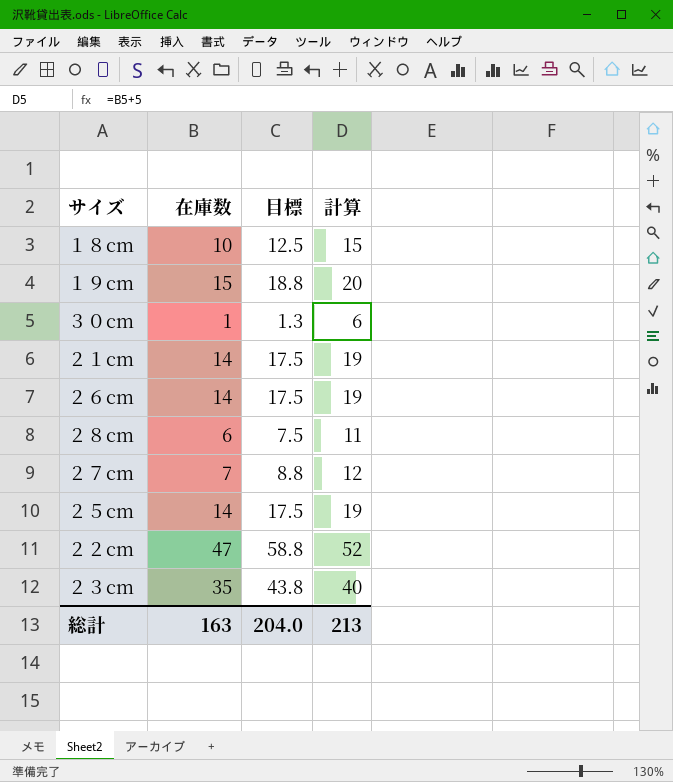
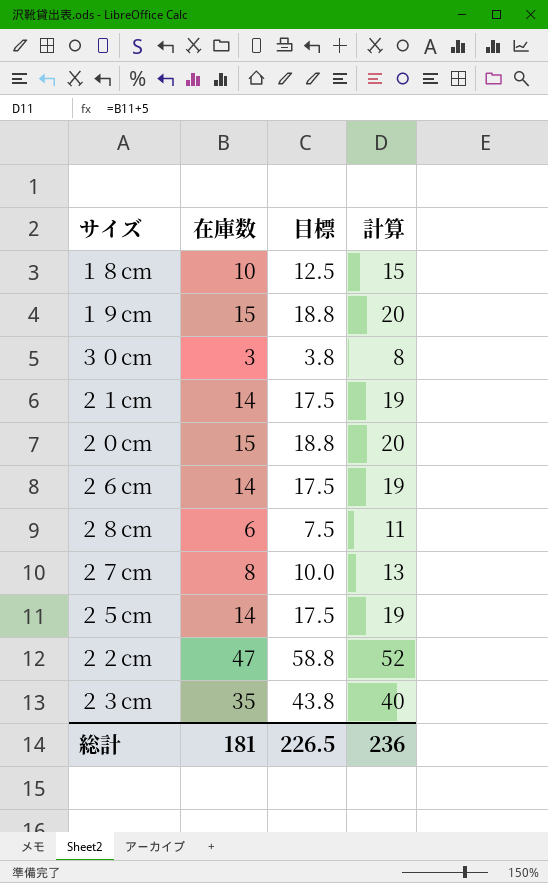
３０cm | 在庫数: 1 -> 3
３０cm | 目標: 1.3 -> 3.8
３０cm | 計算: 6 -> 8
row ２０cm: none -> 15 | 18.8 | 20
２７cm | 在庫数: 7 -> 8
２７cm | 目標: 8.8 -> 10.0
２７cm | 計算: 12 -> 13
総計 | 在庫数: 163 -> 181
総計 | 目標: 204.0 -> 226.5
総計 | 計算: 213 -> 236

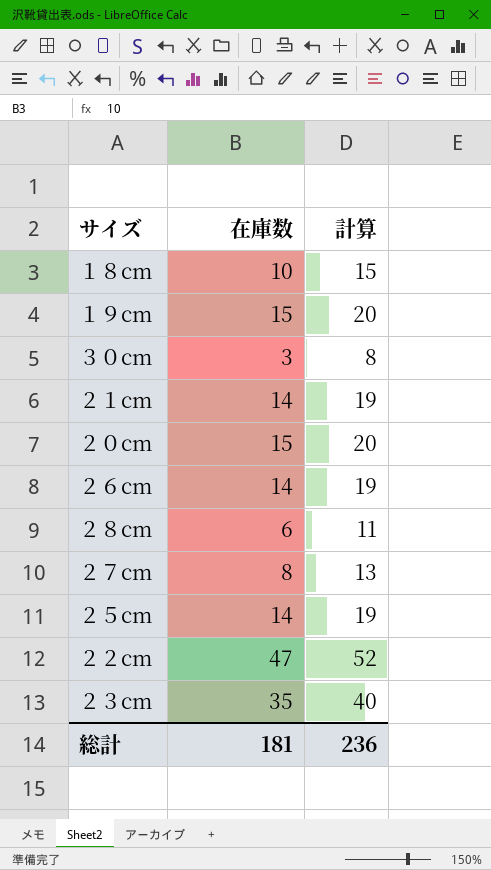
column 目標 | formula: [在庫数] * 1.25 -> none

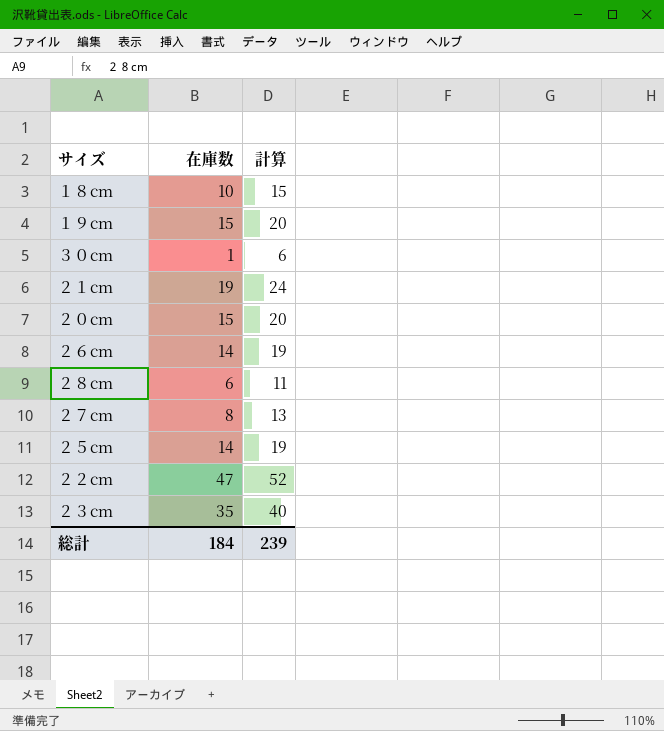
３０cm | 在庫数: 3 -> 1
３０cm | 計算: 8 -> 6
２１cm | 在庫数: 14 -> 19
２１cm | 計算: 19 -> 24
総計 | 在庫数: 181 -> 184
総計 | 計算: 236 -> 239

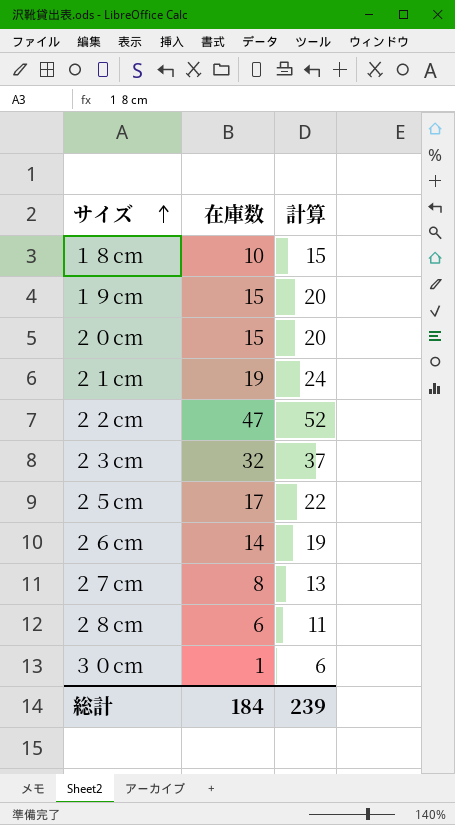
row order: none -> サイズ ascending
２３cm | 在庫数: 35 -> 32
２３cm | 計算: 40 -> 37
２５cm | 在庫数: 14 -> 17
２５cm | 計算: 19 -> 22

